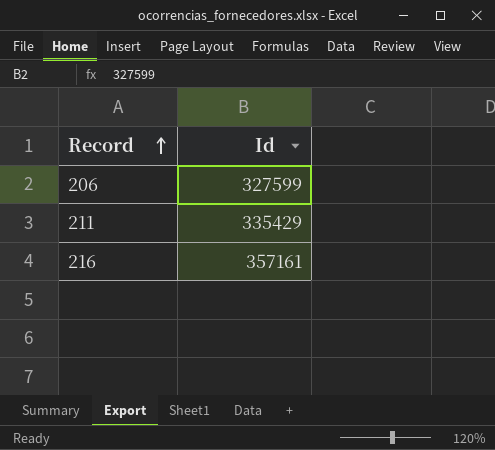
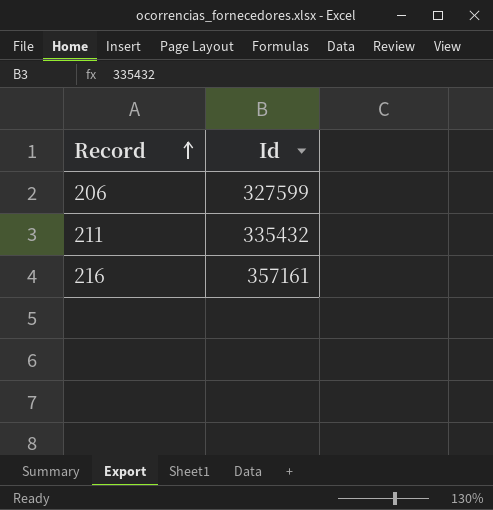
211 | Id: 335429 -> 335432

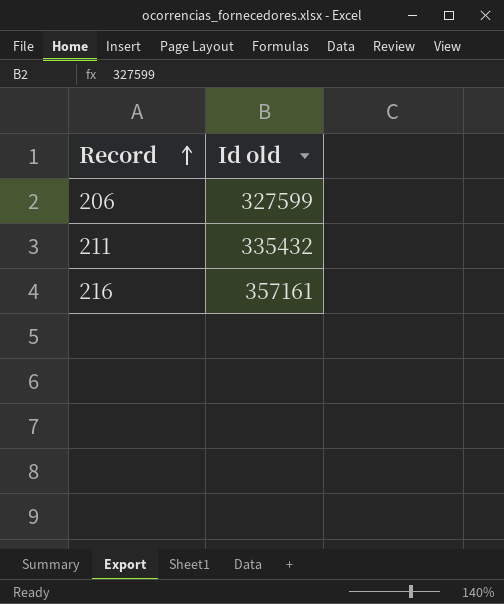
column name: Id -> Id old

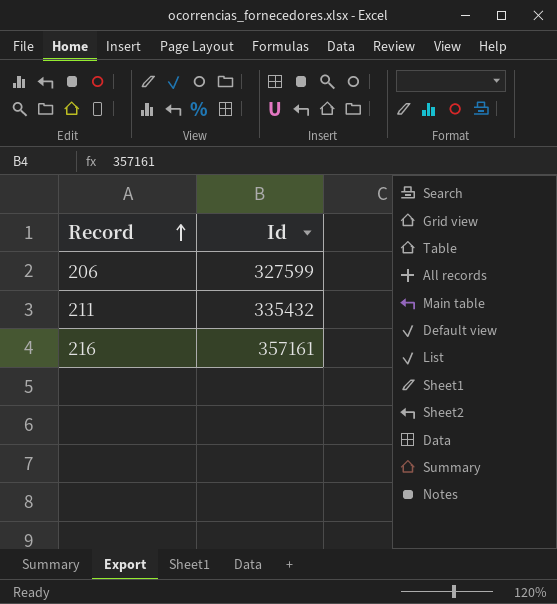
column name: Id old -> Id

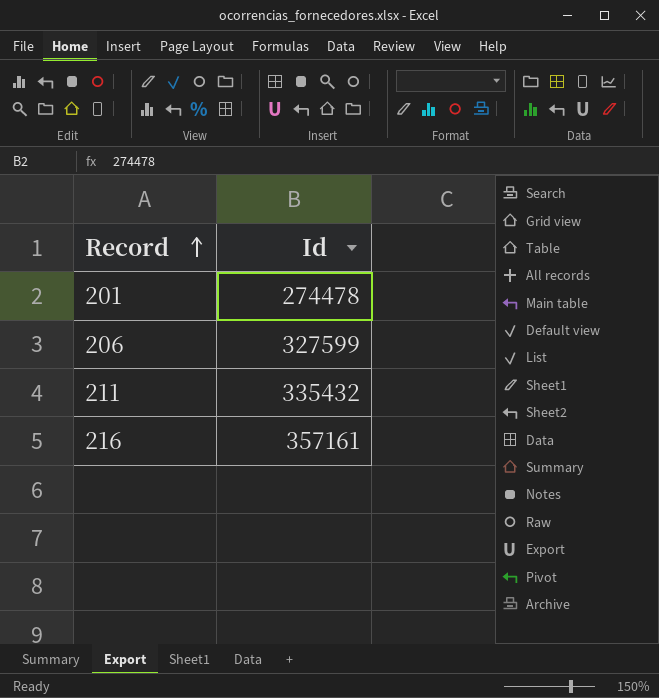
row 201: none -> 274478

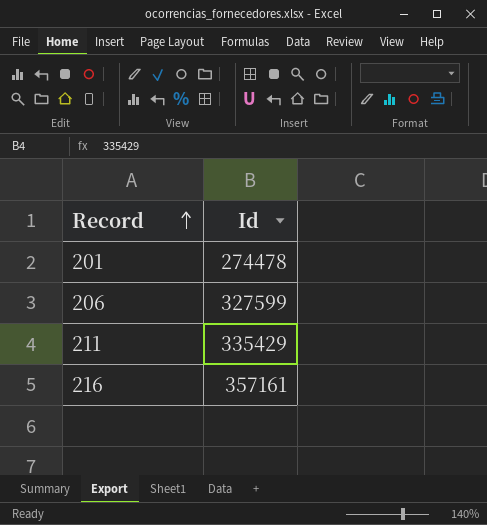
211 | Id: 335432 -> 335429

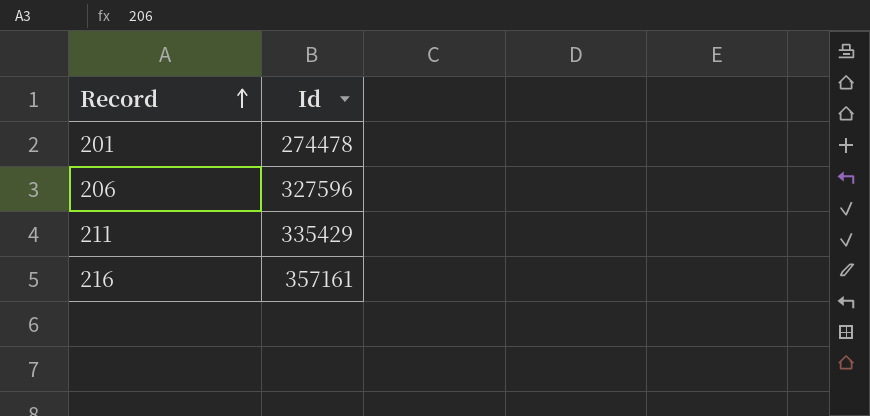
206 | Id: 327599 -> 327596

